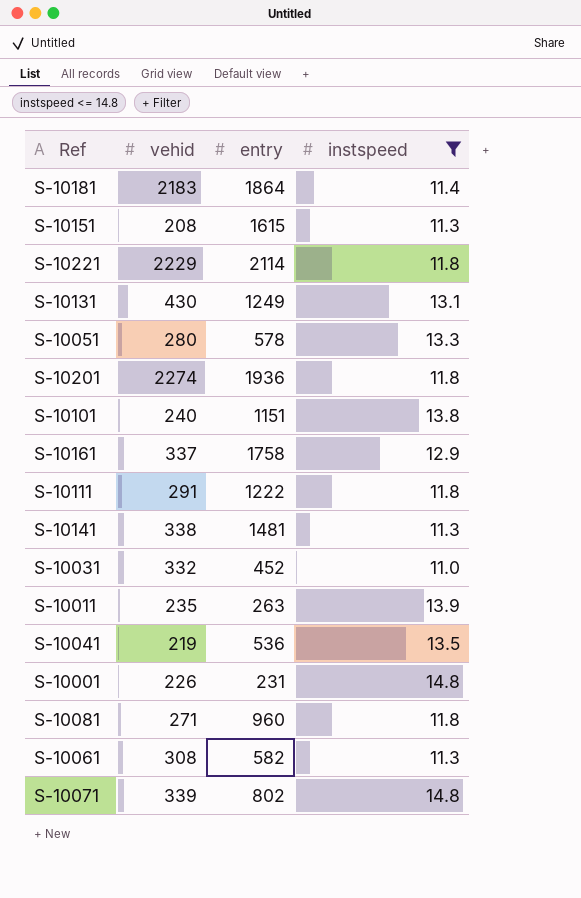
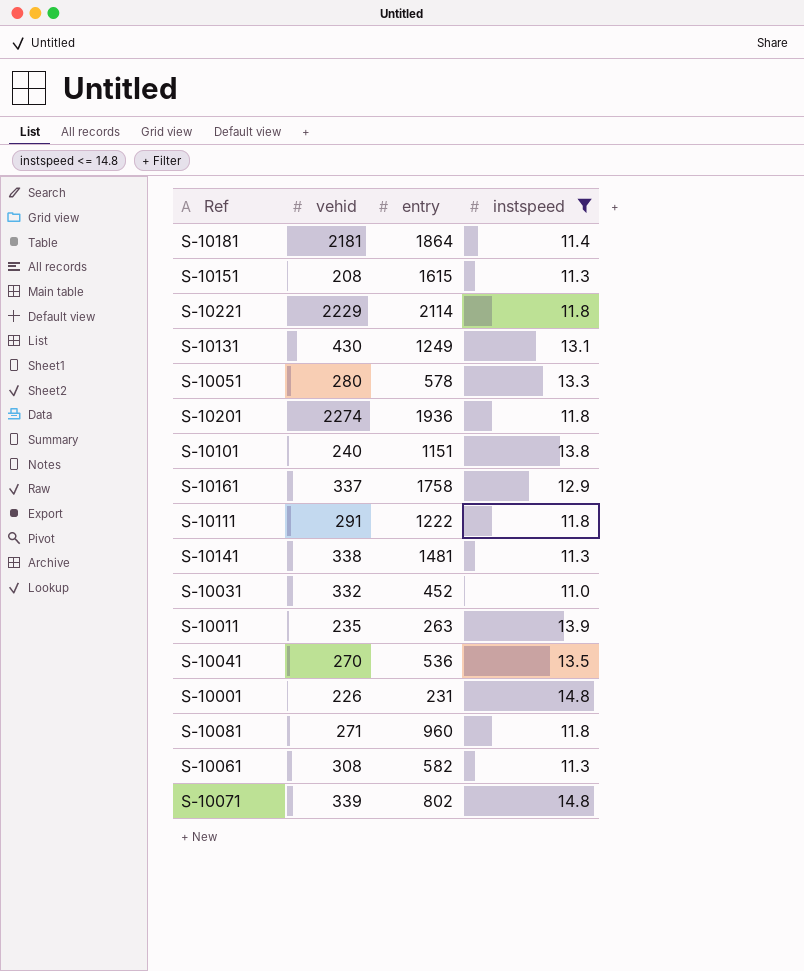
S-10181 | vehid: 2183 -> 2181
S-10041 | vehid: 219 -> 270

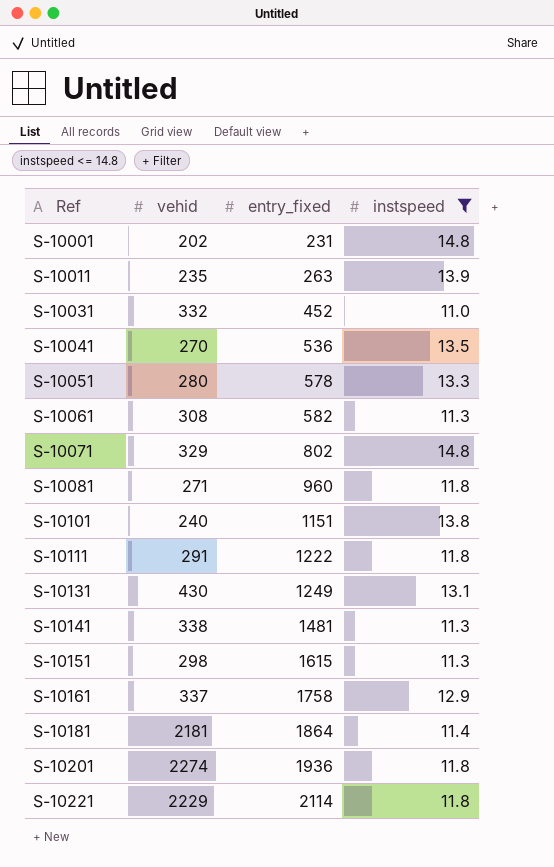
row order: none -> Ref ascending
column name: entry -> entry_fixed
S-10001 | vehid: 226 -> 202
S-10071 | vehid: 339 -> 329
S-10151 | vehid: 208 -> 298

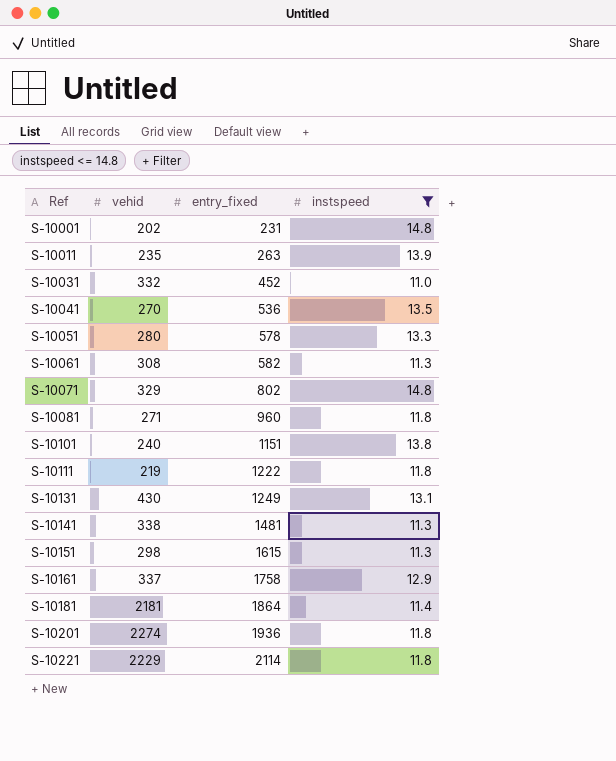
S-10111 | vehid: 291 -> 219

